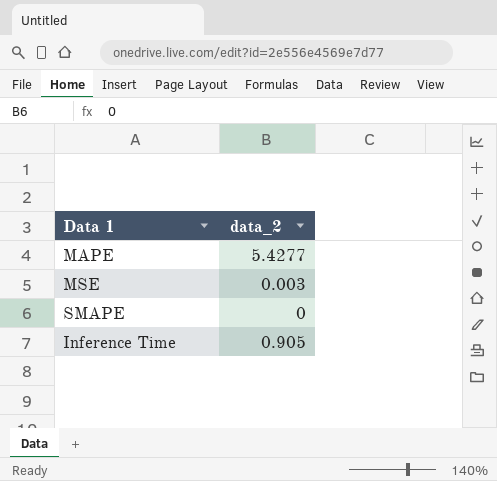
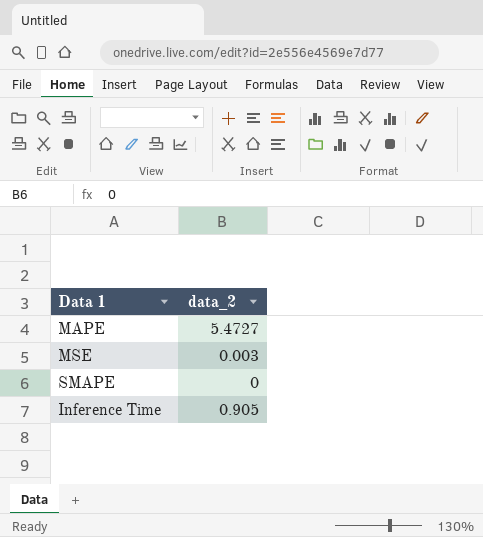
MAPE | data_2: 5.4277 -> 5.4727

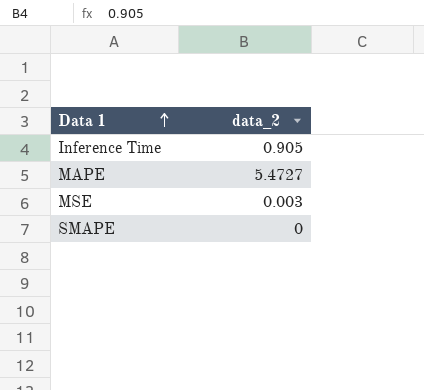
row order: none -> Data 1 ascending

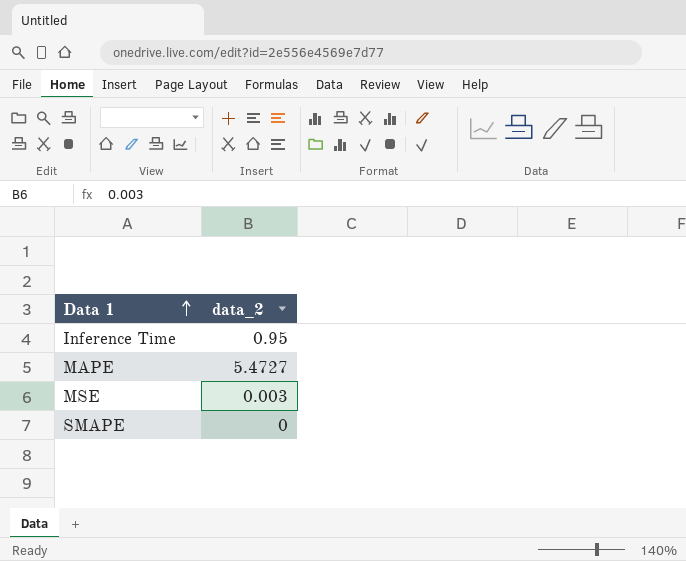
Inference Time | data_2: 0.905 -> 0.95

